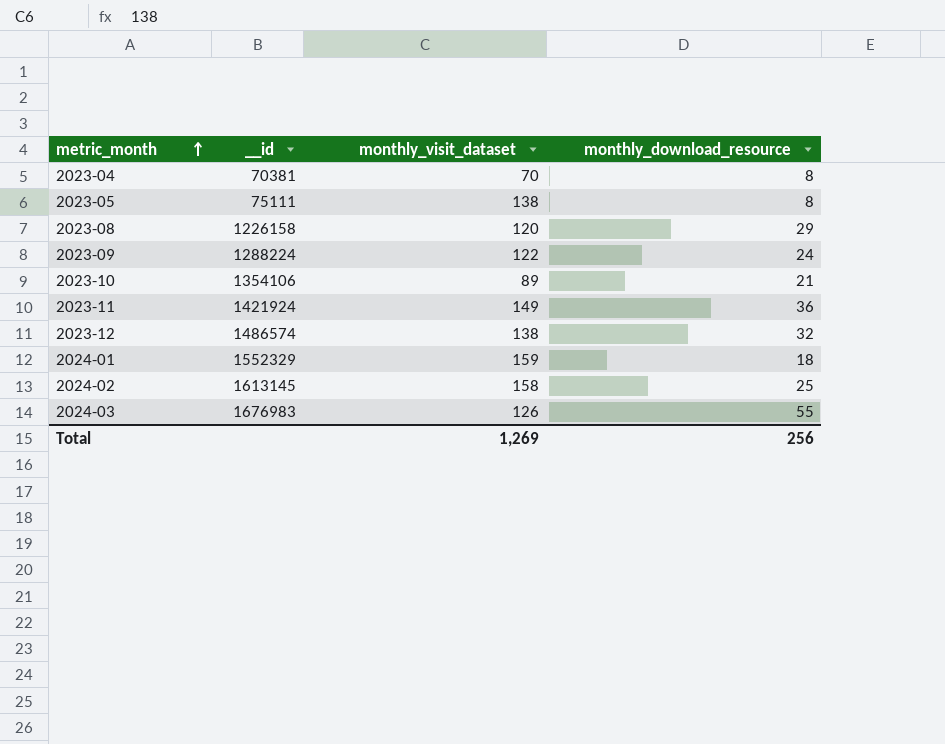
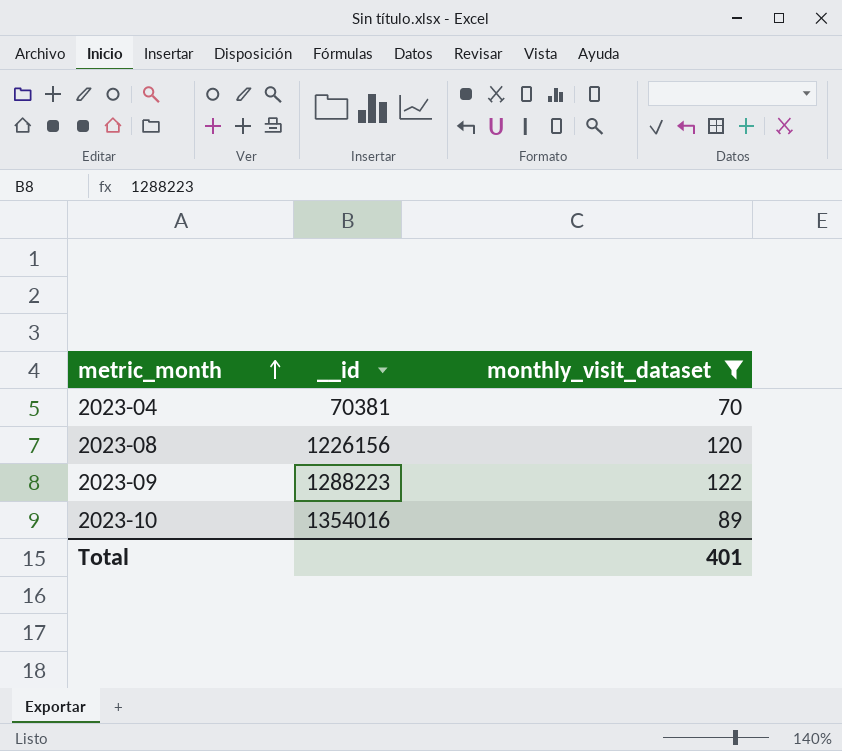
filter: none -> monthly_visit_dataset <= 122
column monthly_download_resource | position: 4 -> none
2023-08 | __id: 1226158 -> 1226156
2023-09 | __id: 1288224 -> 1288223
2023-10 | __id: 1354106 -> 1354016
Total | monthly_visit_dataset: 1,269 -> 401

